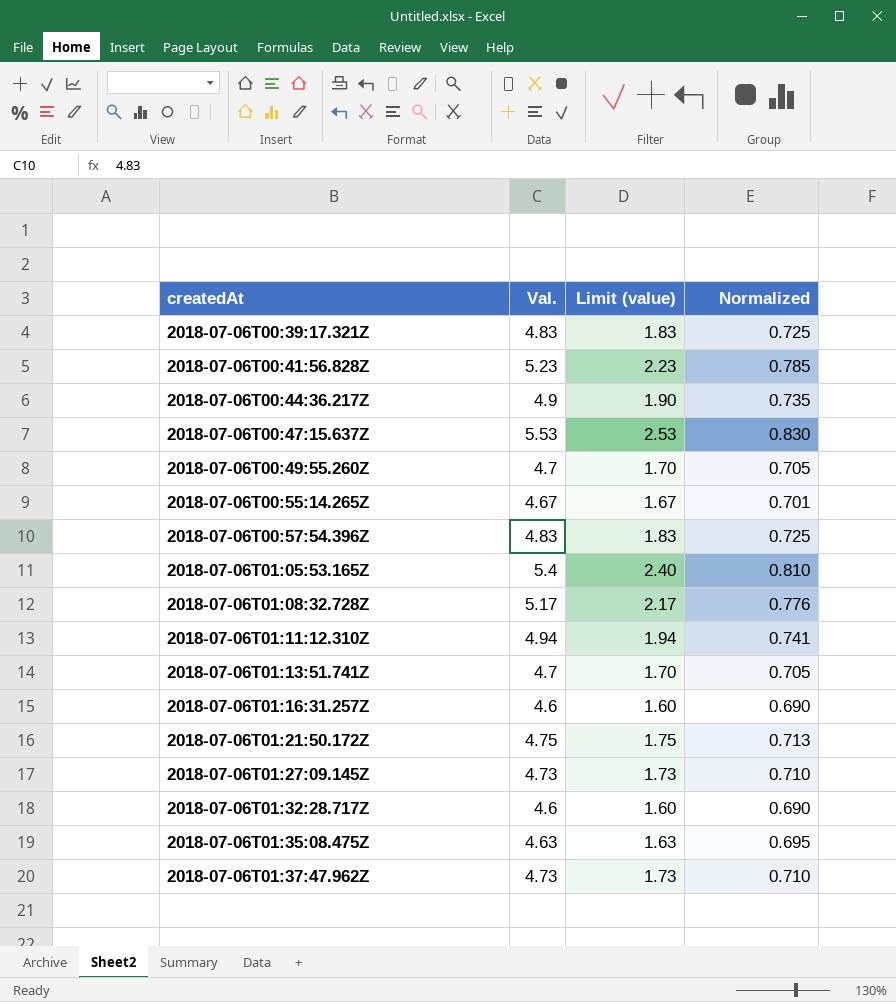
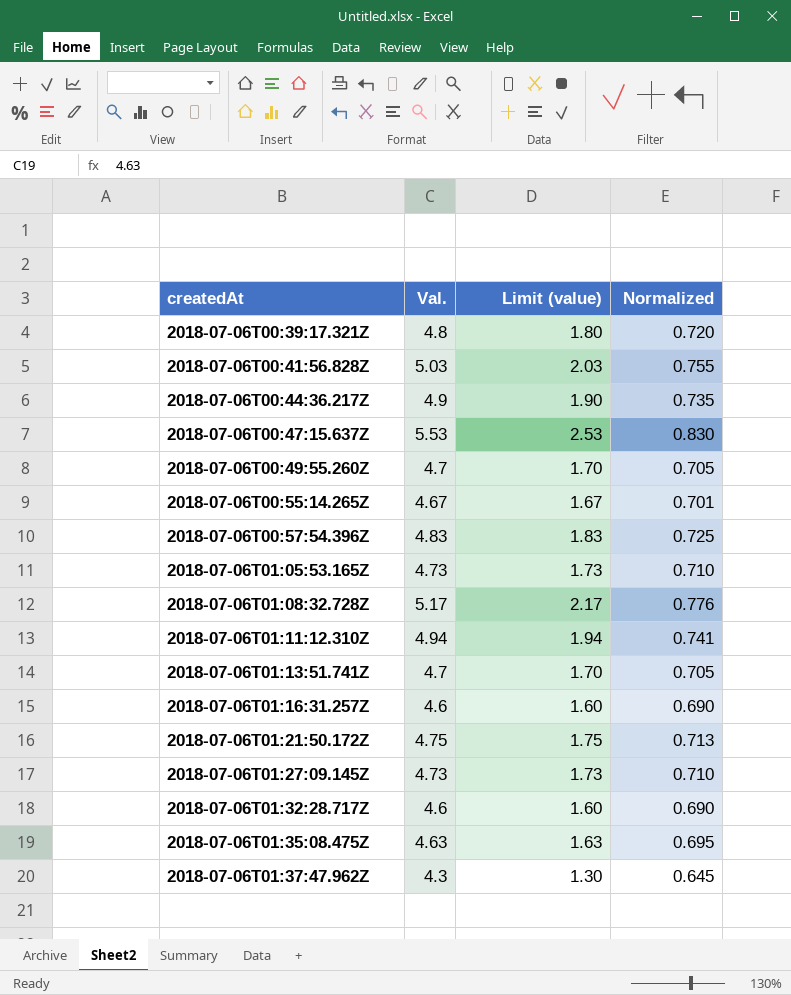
2018-07-06T00:39:17.321Z | Val.: 4.83 -> 4.8
2018-07-06T00:39:17.321Z | Limit (value): 1.83 -> 1.80
2018-07-06T00:39:17.321Z | Normalized: 0.725 -> 0.720
2018-07-06T00:41:56.828Z | Val.: 5.23 -> 5.03
2018-07-06T00:41:56.828Z | Limit (value): 2.23 -> 2.03
2018-07-06T00:41:56.828Z | Normalized: 0.785 -> 0.755
2018-07-06T01:05:53.165Z | Val.: 5.4 -> 4.73
2018-07-06T01:05:53.165Z | Limit (value): 2.40 -> 1.73
2018-07-06T01:05:53.165Z | Normalized: 0.810 -> 0.710
2018-07-06T01:37:47.962Z | Val.: 4.73 -> 4.3
2018-07-06T01:37:47.962Z | Limit (value): 1.73 -> 1.30
2018-07-06T01:37:47.962Z | Normalized: 0.710 -> 0.645

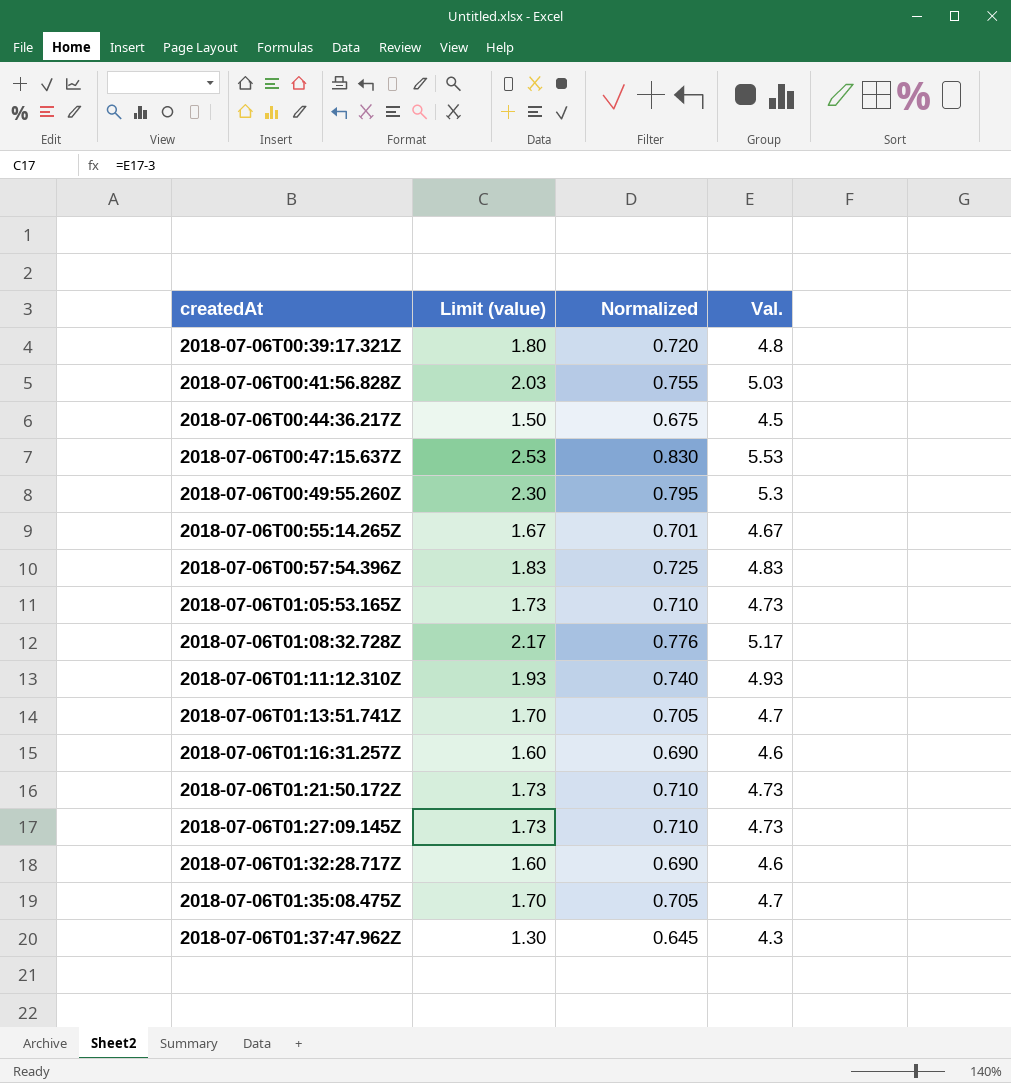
column Val. | position: 2 -> 4
2018-07-06T00:44:36.217Z | Limit (value): 1.90 -> 1.50
2018-07-06T00:44:36.217Z | Normalized: 0.735 -> 0.675
2018-07-06T00:44:36.217Z | Val.: 4.9 -> 4.5
2018-07-06T00:49:55.260Z | Limit (value): 1.70 -> 2.30
2018-07-06T00:49:55.260Z | Normalized: 0.705 -> 0.795
2018-07-06T00:49:55.260Z | Val.: 4.7 -> 5.3
2018-07-06T01:11:12.310Z | Limit (value): 1.94 -> 1.93
2018-07-06T01:11:12.310Z | Normalized: 0.741 -> 0.740
2018-07-06T01:11:12.310Z | Val.: 4.94 -> 4.93
2018-07-06T01:21:50.172Z | Limit (value): 1.75 -> 1.73
2018-07-06T01:21:50.172Z | Normalized: 0.713 -> 0.710
2018-07-06T01:21:50.172Z | Val.: 4.75 -> 4.73
2018-07-06T01:35:08.475Z | Limit (value): 1.63 -> 1.70
2018-07-06T01:35:08.475Z | Normalized: 0.695 -> 0.705
2018-07-06T01:35:08.475Z | Val.: 4.63 -> 4.7

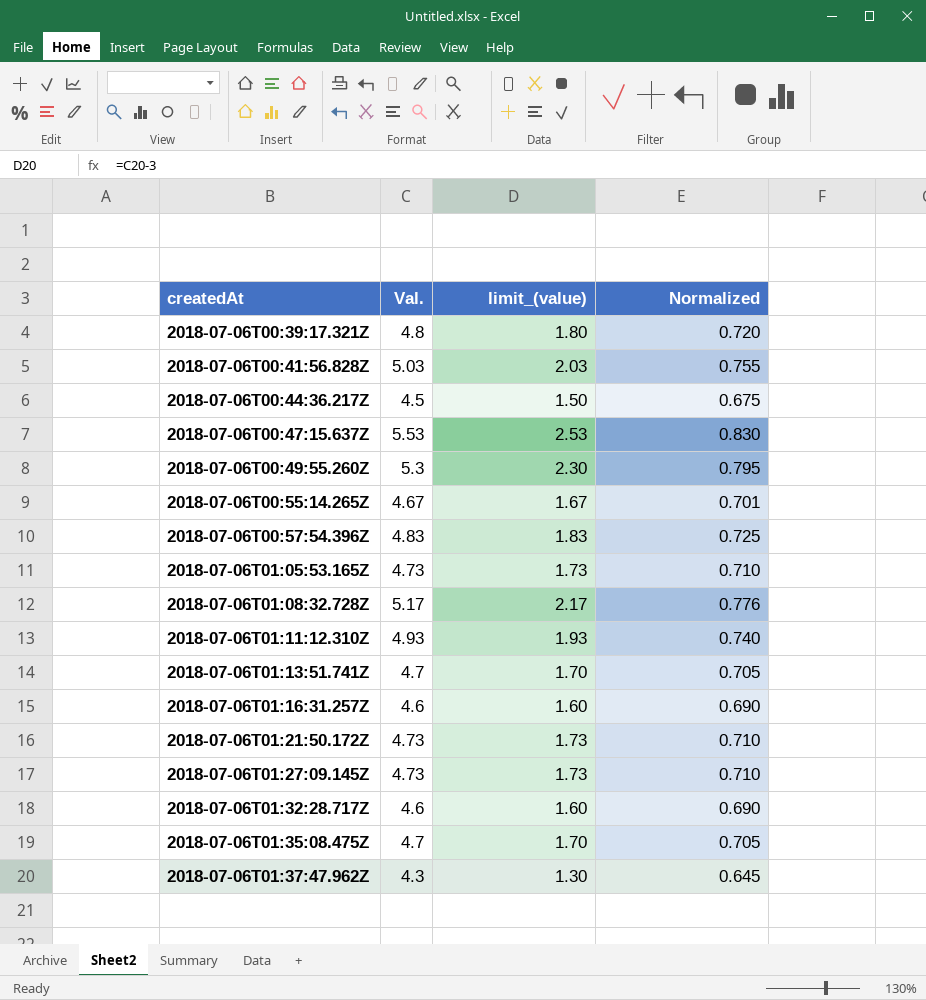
column Val. | position: 4 -> 2
column name: Limit (value) -> limit_(value)

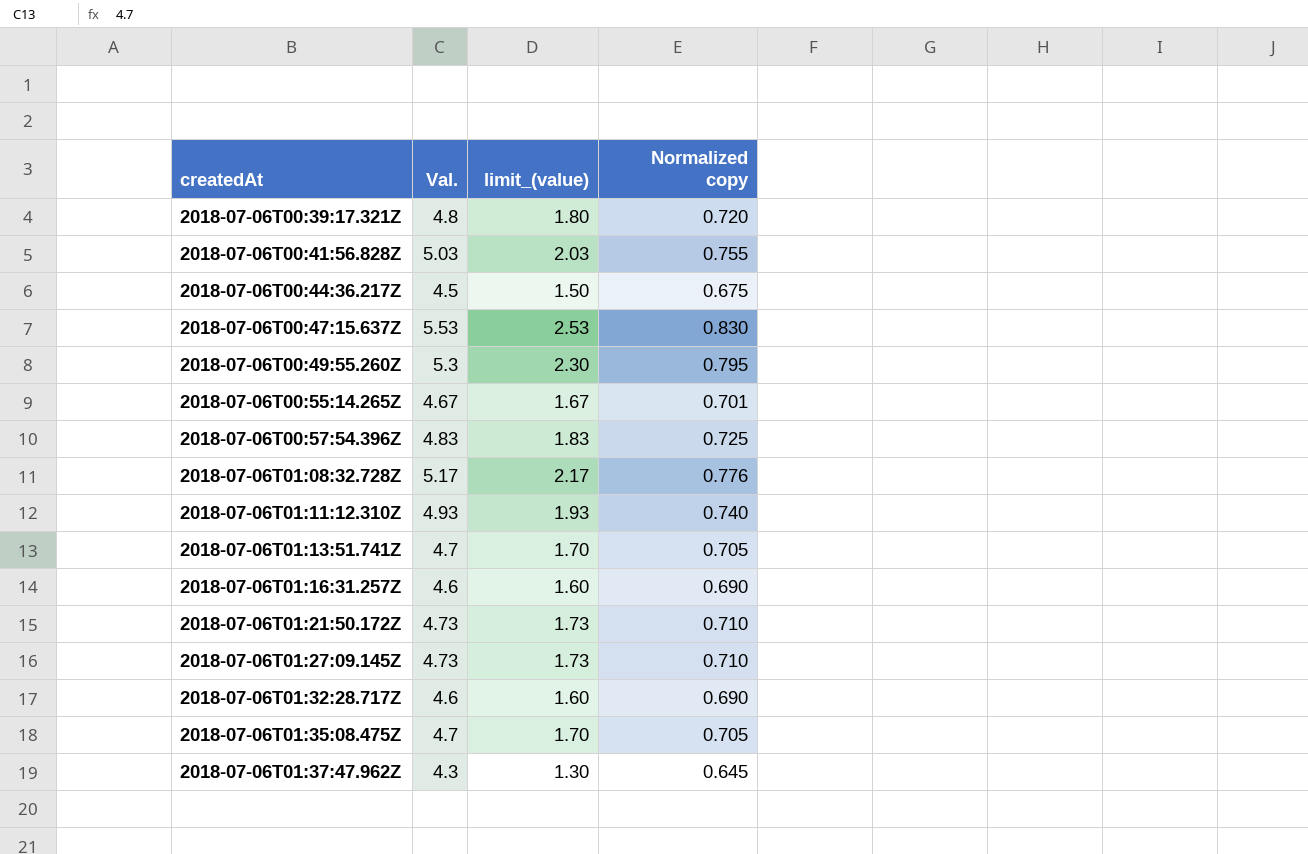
column name: Normalized -> Normalized copy
row 2018-07-06T01:05:53.165Z: 4.73 | 1.73 | 0.710 -> none

